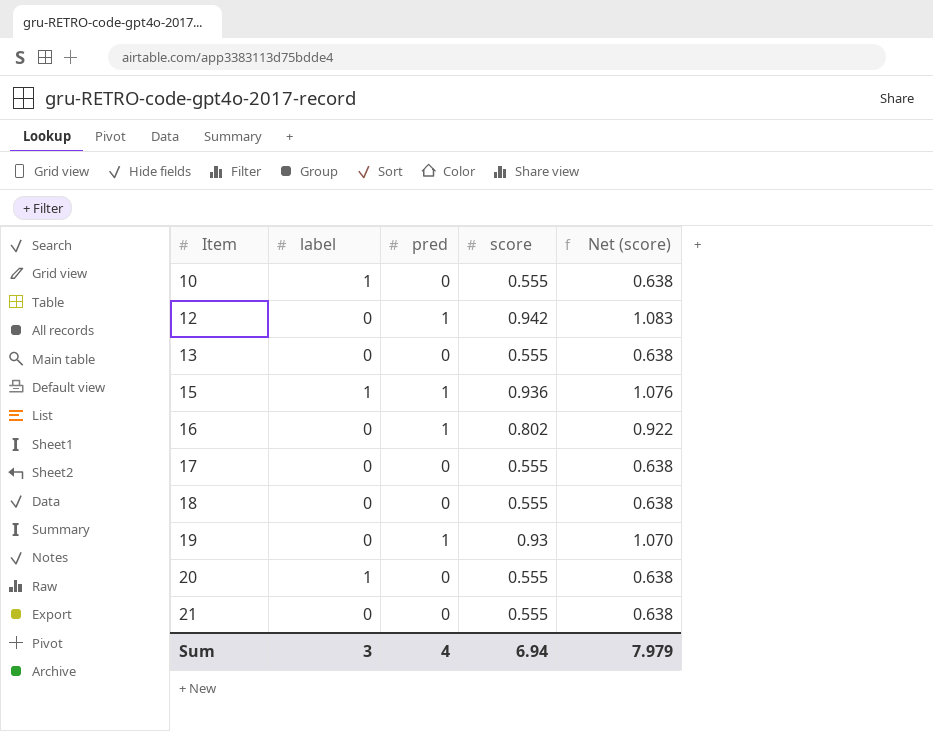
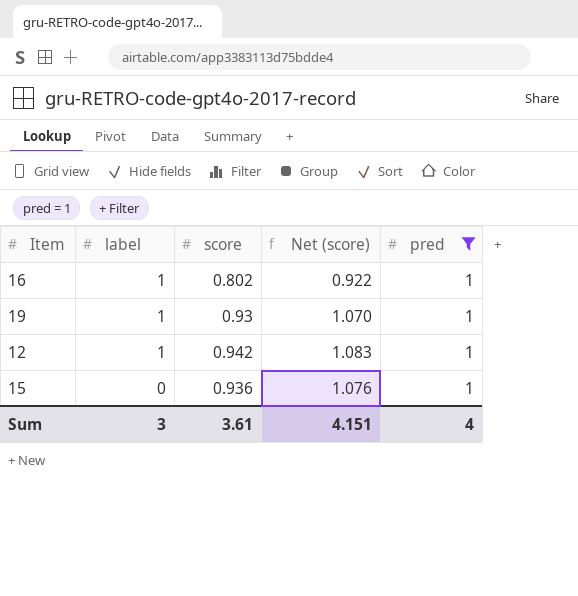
filter: none -> pred = 1
row order: Item ascending -> label descending
column pred | position: 3 -> 5
16 | label: 0 -> 1
19 | label: 0 -> 1
12 | label: 0 -> 1
15 | label: 1 -> 0
Sum | score: 6.94 -> 3.61
Sum | Net (score): 7.979 -> 4.151

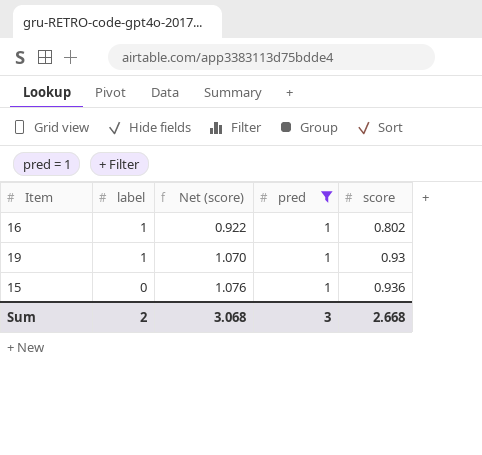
column score | position: 3 -> 5
row 12: 1 | 0.942 | 1.083 | 1 -> none
Sum | label: 3 -> 2
Sum | Net (score): 4.151 -> 3.068
Sum | pred: 4 -> 3
Sum | score: 3.61 -> 2.668

